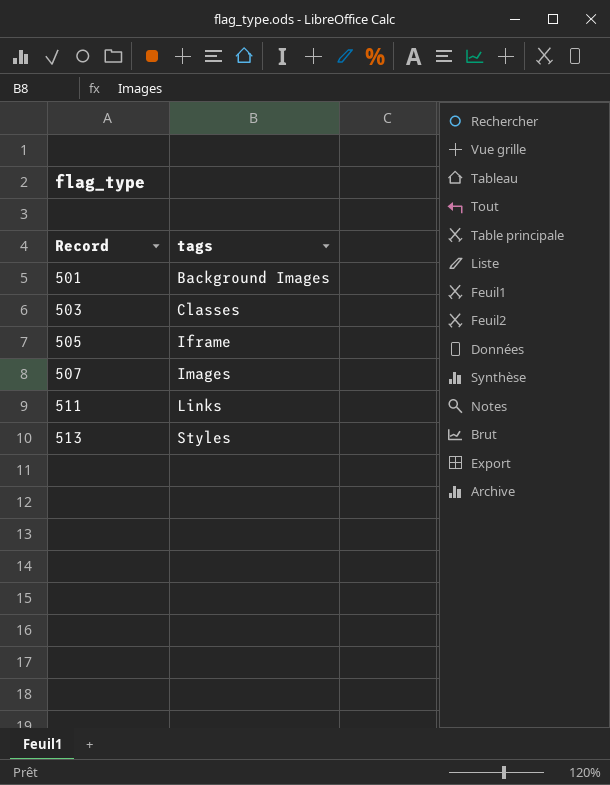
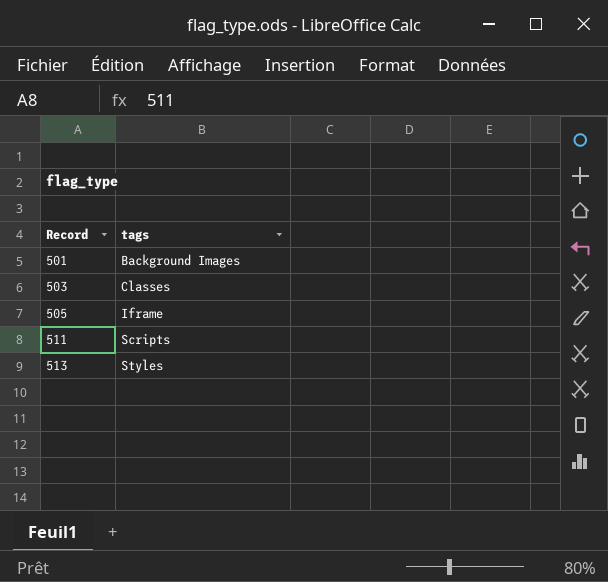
row 507: Images -> none
511 | tags: Links -> Scripts

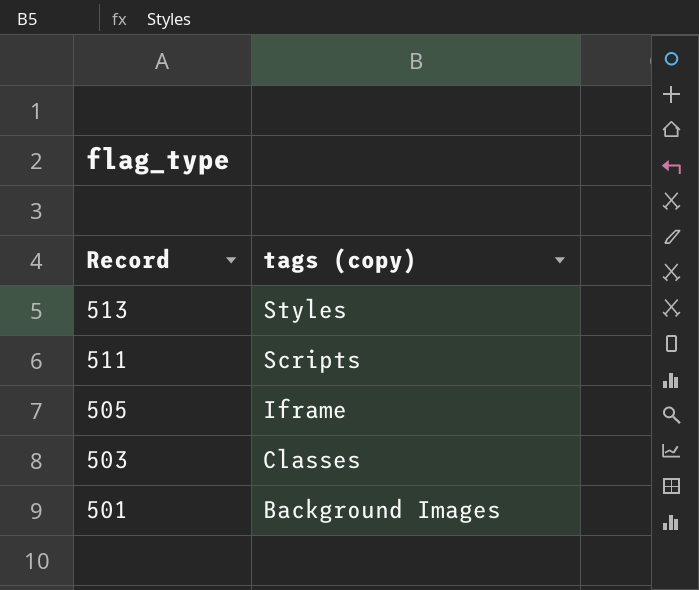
row order: Record ascending -> Record descending
column name: tags -> tags (copy)

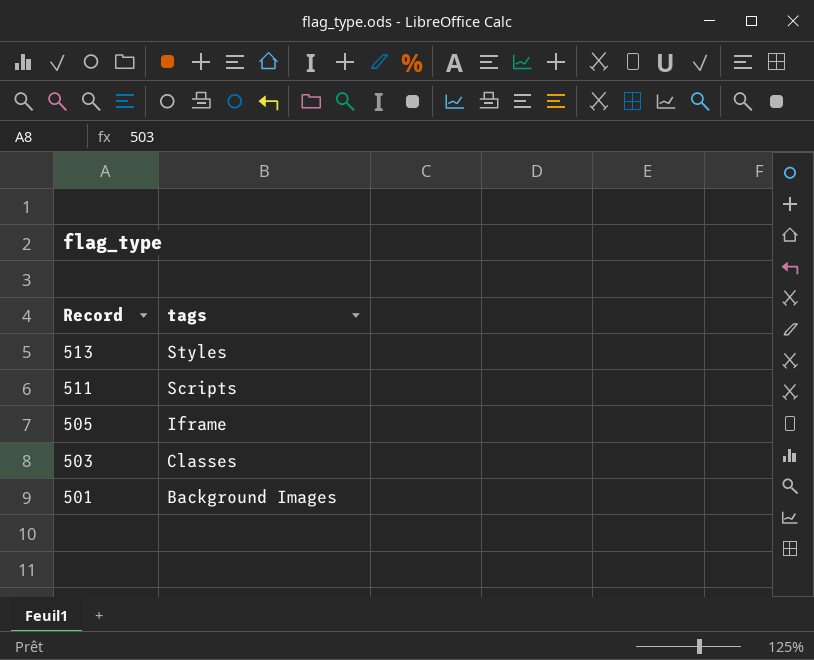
column name: tags (copy) -> tags

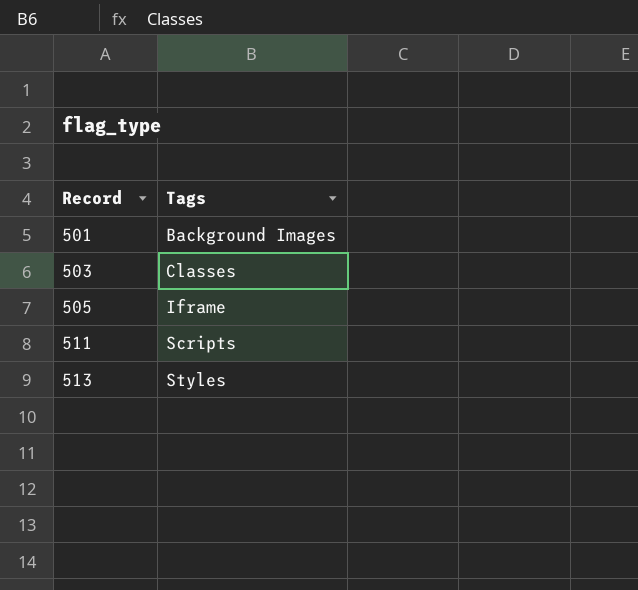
row order: Record descending -> Record ascending
column name: tags -> Tags

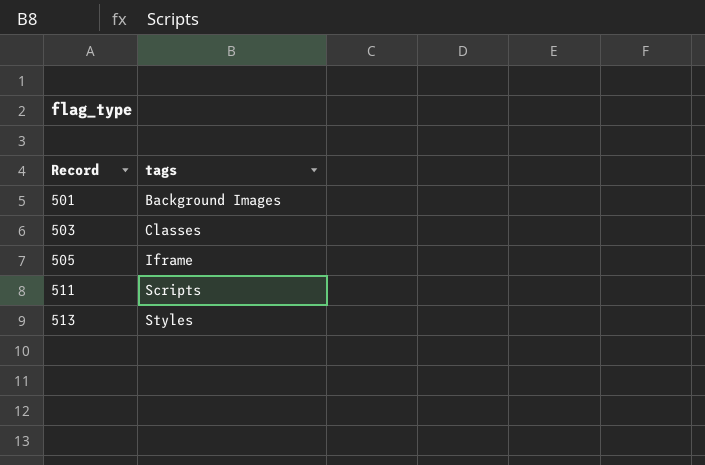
column name: Tags -> tags

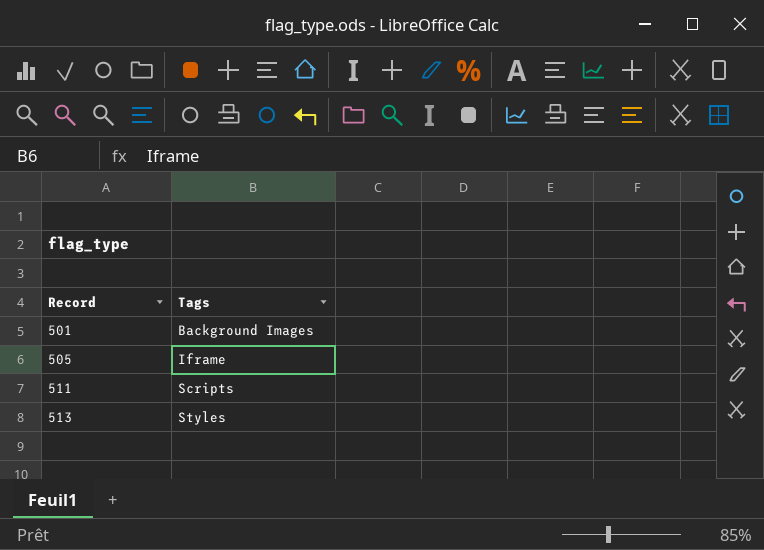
column name: tags -> Tags
row 503: Classes -> none

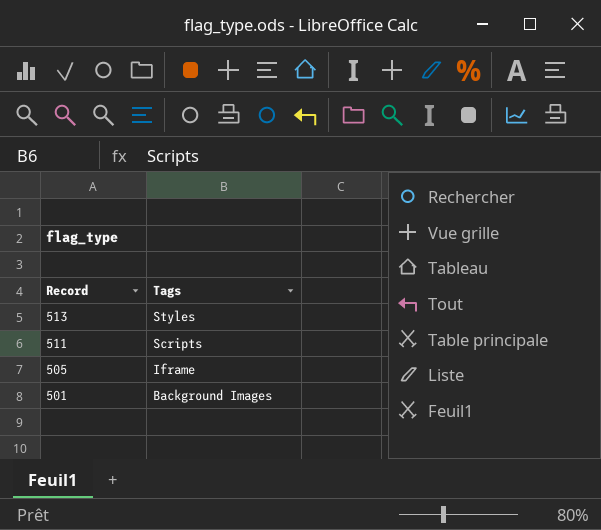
row order: Record ascending -> Record descending

